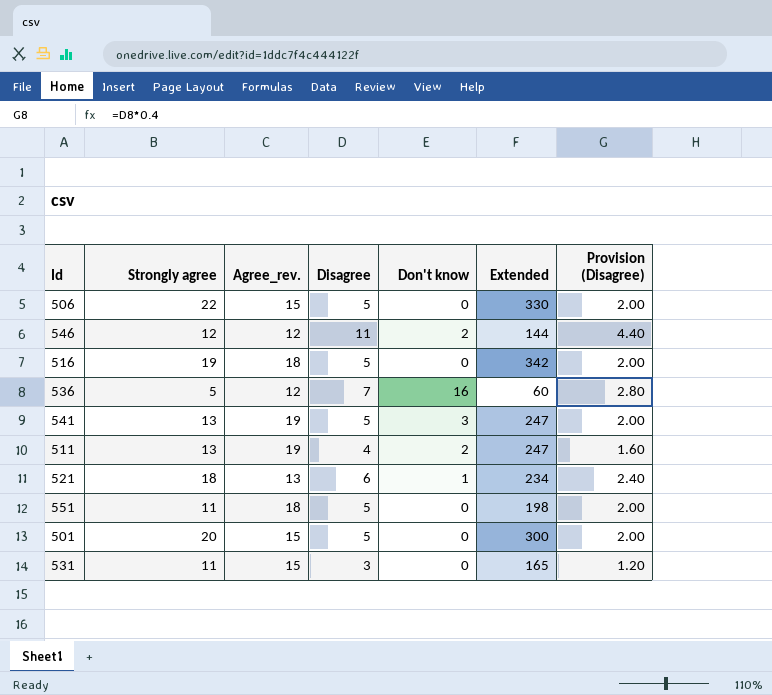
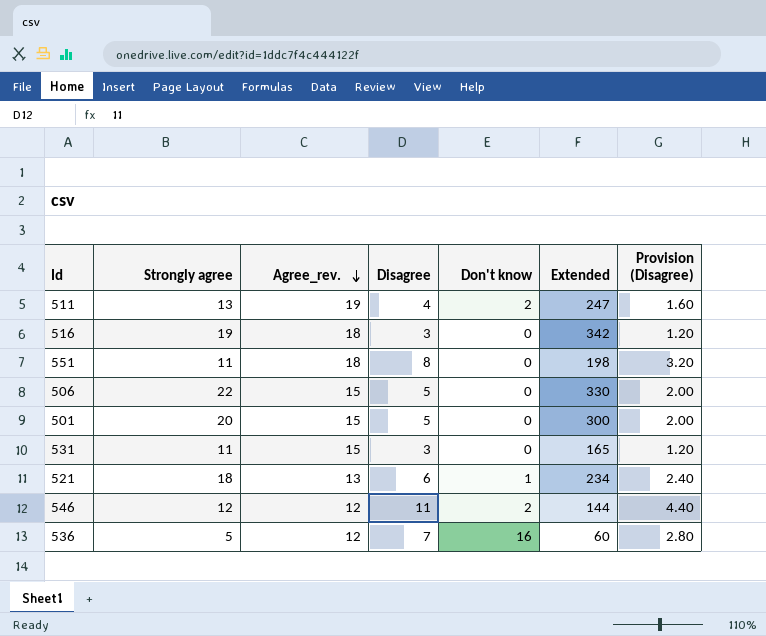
row order: none -> Agree_rev. descending
row 541: 13 | 19 | 5 | 3 | 247 | 2.00 -> none
516 | Disagree: 5 -> 3
516 | Provision (Disagree): 2.00 -> 1.20
551 | Disagree: 5 -> 8
551 | Provision (Disagree): 2.00 -> 3.20

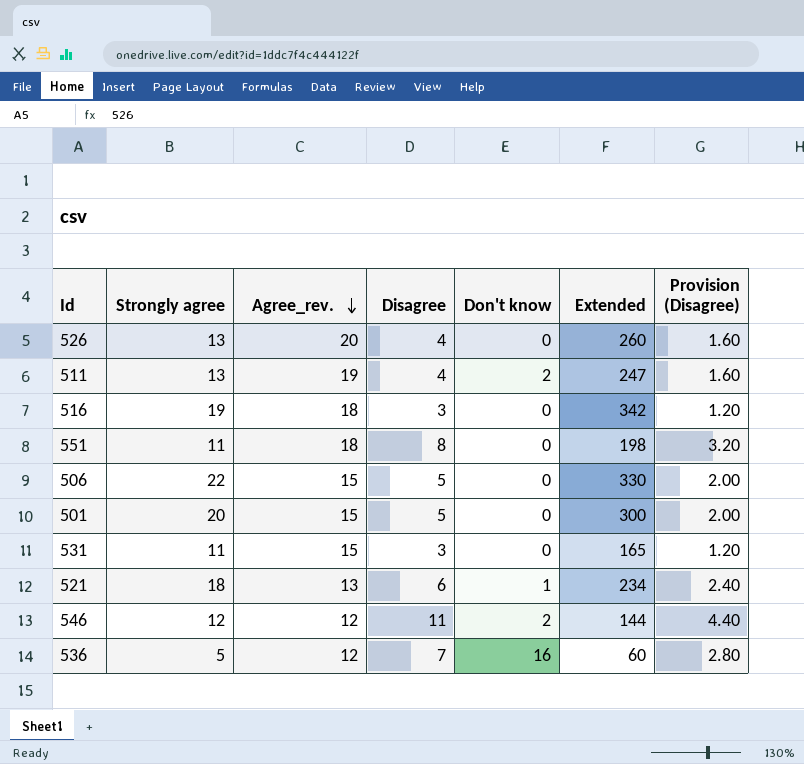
row 526: none -> 13 | 20 | 4 | 0 | 260 | 1.60

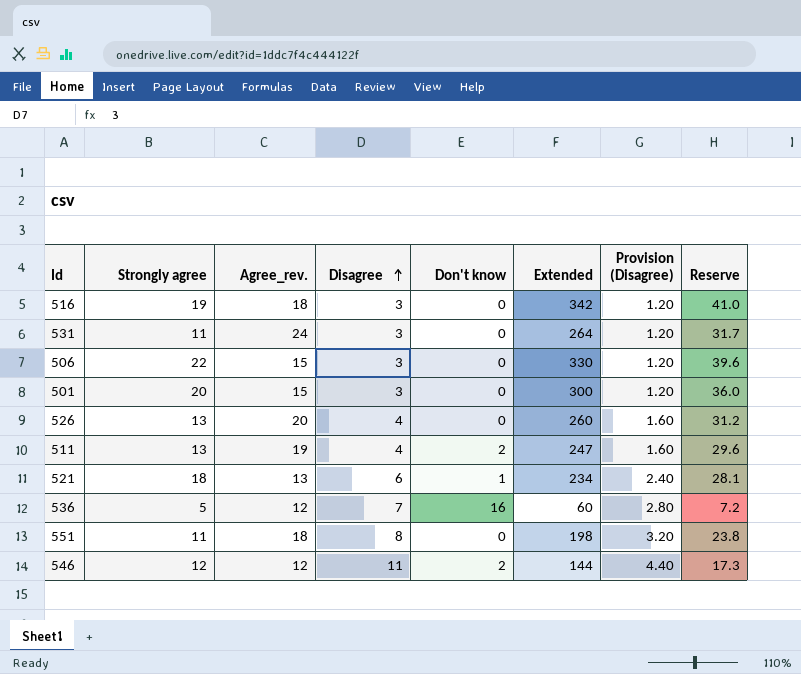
row order: Agree_rev. descending -> Disagree ascending
column Reserve | formula: none -> [Extended] * 0.12
531 | Agree_rev.: 15 -> 24
531 | Extended: 165 -> 264
506 | Disagree: 5 -> 3
506 | Provision (Disagree): 2.00 -> 1.20
501 | Disagree: 5 -> 3
501 | Provision (Disagree): 2.00 -> 1.20

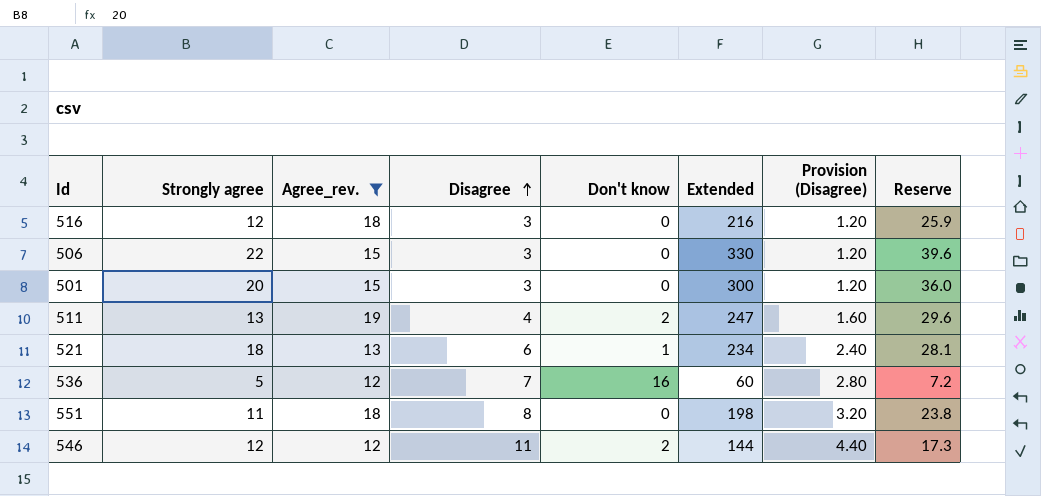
filter: none -> Agree_rev. <= 19
516 | Strongly agree: 19 -> 12
516 | Extended: 342 -> 216
516 | Reserve: 41.0 -> 25.9

